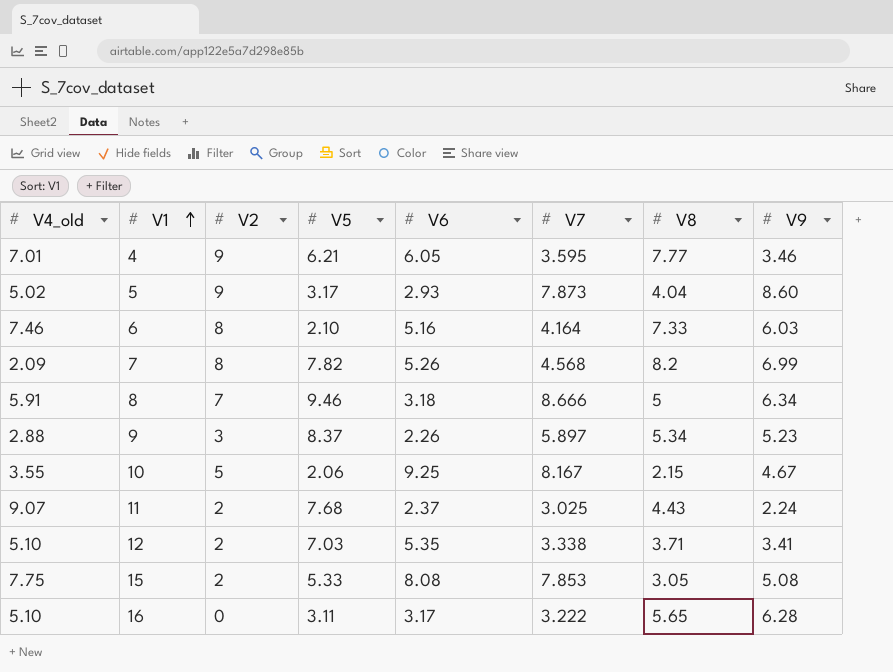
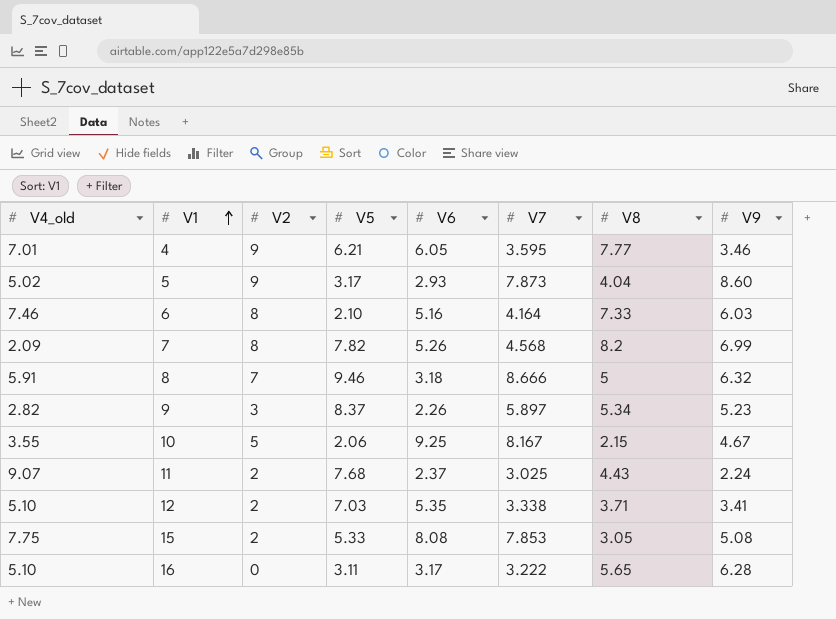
8 | V9: 6.34 -> 6.32
9 | V4_old: 2.88 -> 2.82

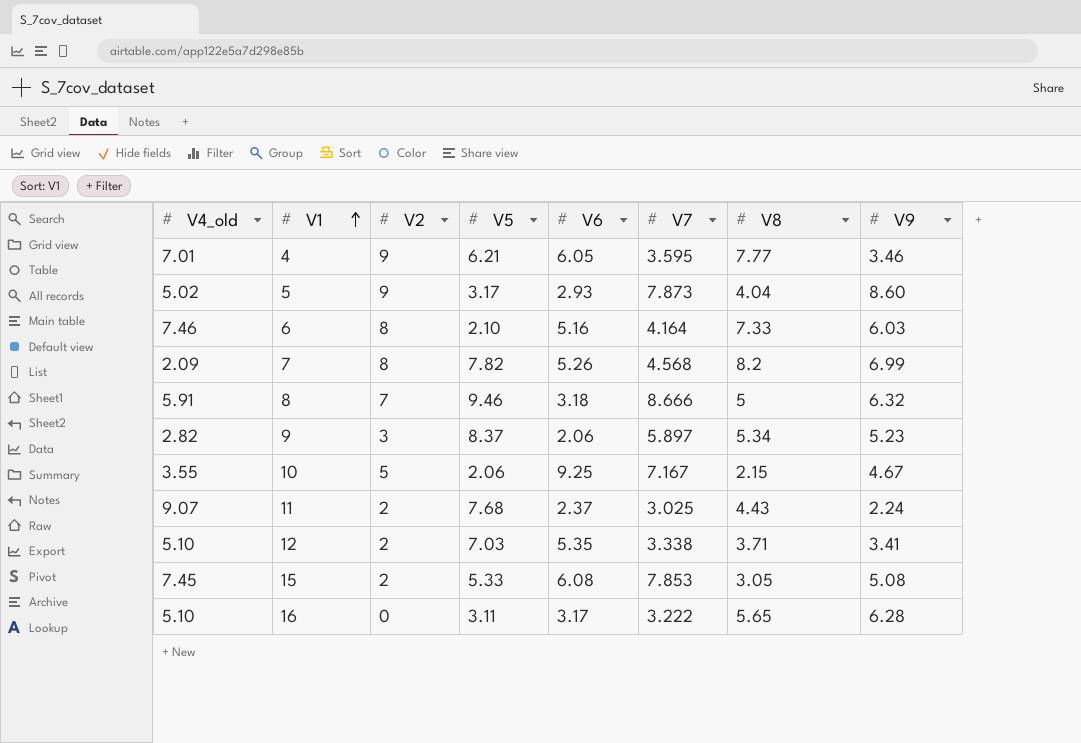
9 | V6: 2.26 -> 2.06
10 | V7: 8.167 -> 7.167
15 | V4_old: 7.75 -> 7.45
15 | V6: 8.08 -> 6.08

